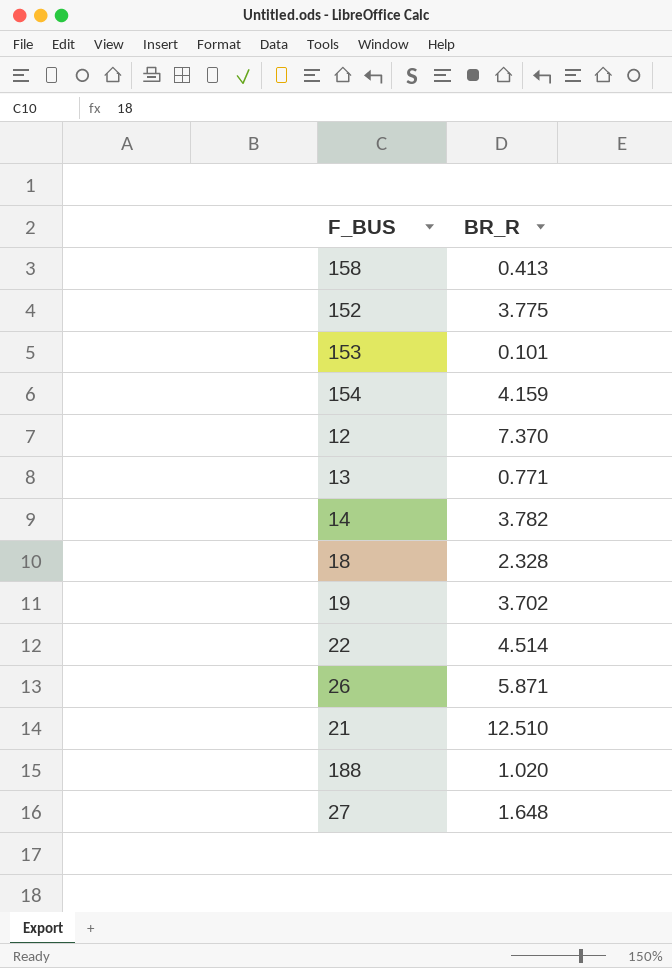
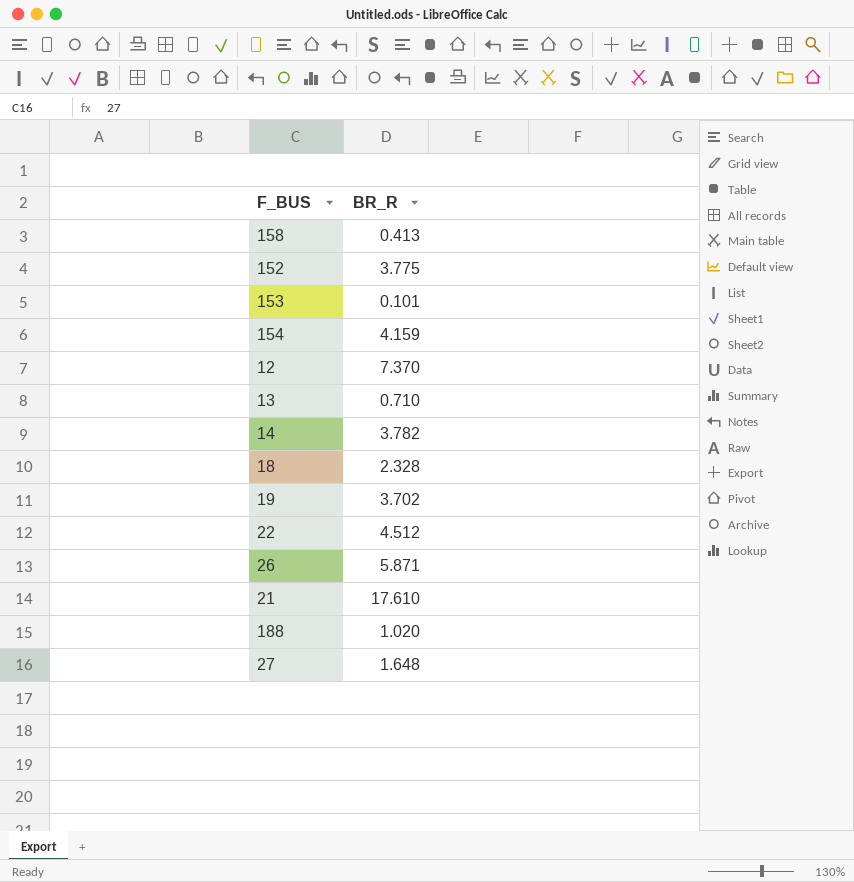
13 | BR_R: 0.771 -> 0.710
22 | BR_R: 4.514 -> 4.512
21 | BR_R: 12.510 -> 17.610

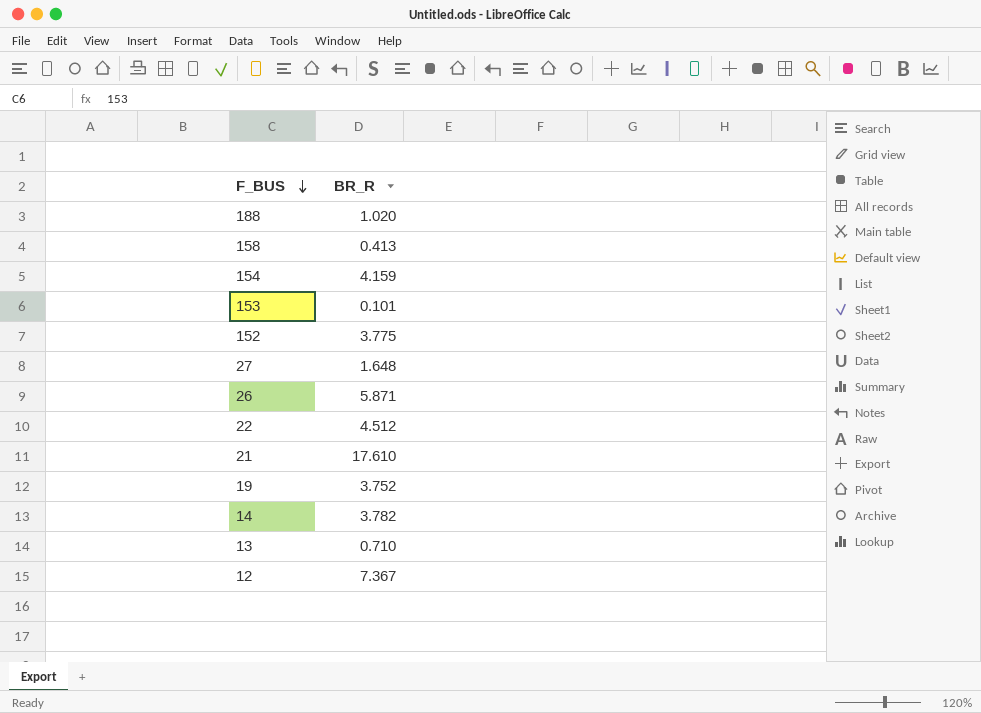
row order: none -> F_BUS descending
row 18: 2.328 -> none
19 | BR_R: 3.702 -> 3.752
12 | BR_R: 7.370 -> 7.367

